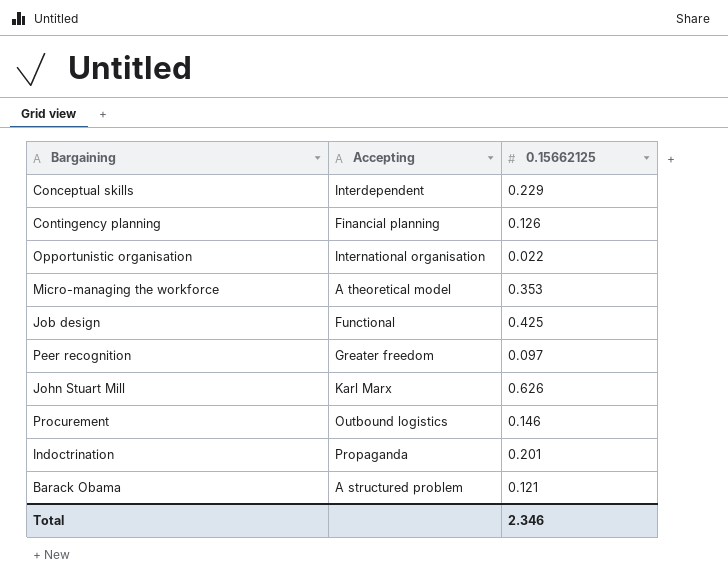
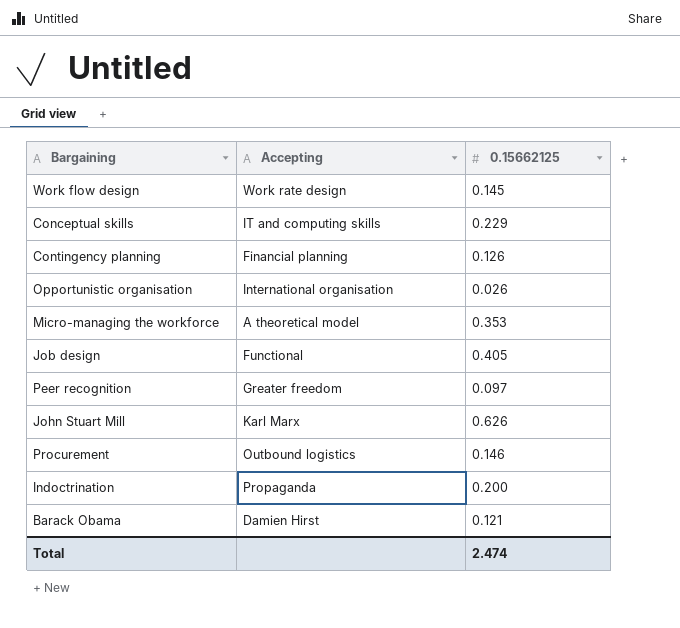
row Work flow design: none -> Work rate design | 0.145
Conceptual skills | Accepting: Interdependent -> IT and computing skills
Opportunistic organisation | 0.15662125: 0.022 -> 0.026
Job design | 0.15662125: 0.425 -> 0.405
Indoctrination | 0.15662125: 0.201 -> 0.200
Barack Obama | Accepting: A structured problem -> Damien Hirst
Total | 0.15662125: 2.346 -> 2.474

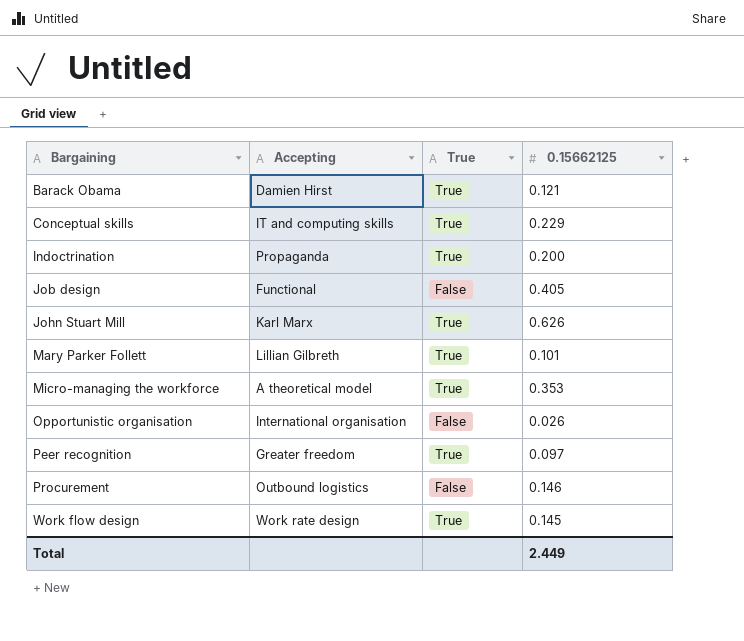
row order: none -> Bargaining ascending
column True | position: none -> 3
row Contingency planning: Financial planning | 0.126 -> none
row Mary Parker Follett: none -> Lillian Gilbreth | True | 0.101
Total | 0.15662125: 2.474 -> 2.449

